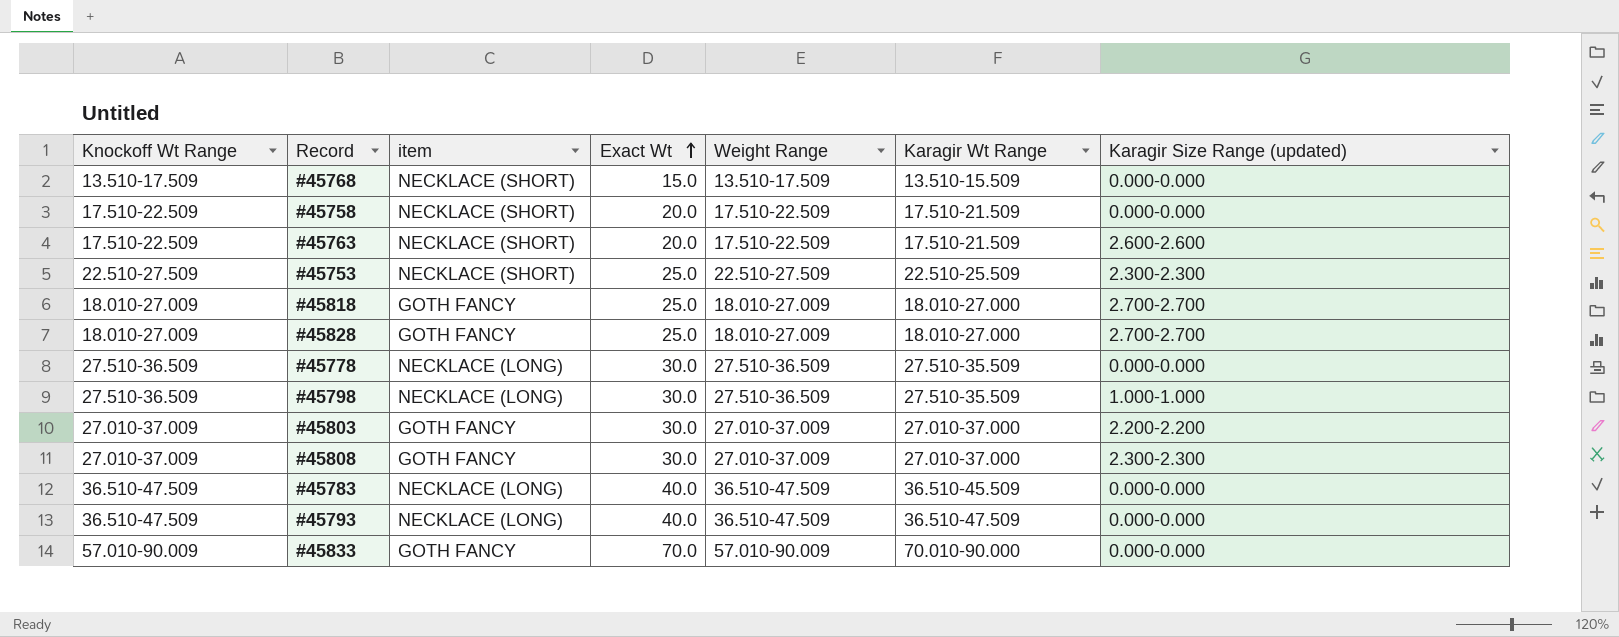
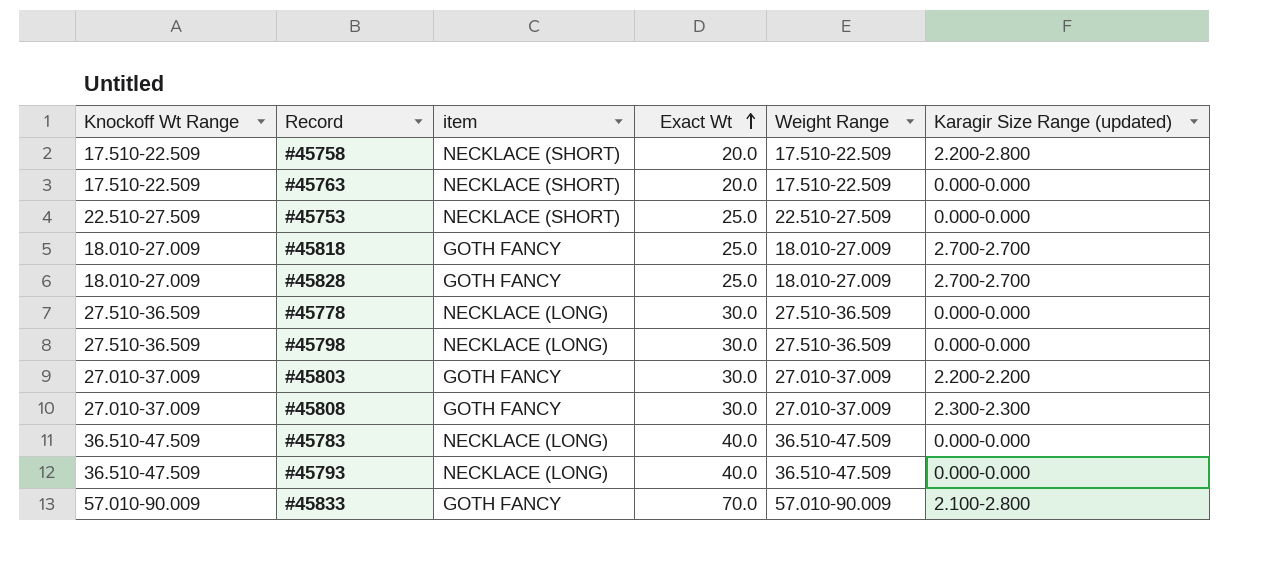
column Karagir Wt Range | position: 6 -> none
row #45768: 13.510-17.509 | NECKLACE (SHORT) | 15.0 | 13.510-17.509 | 13.510-15.509 | 0.000-0.000 -> none
#45758 | Karagir Size Range (updated): 0.000-0.000 -> 2.200-2.800
#45763 | Karagir Size Range (updated): 2.600-2.600 -> 0.000-0.000
#45753 | Karagir Size Range (updated): 2.300-2.300 -> 0.000-0.000
#45798 | Karagir Size Range (updated): 1.000-1.000 -> 0.000-0.000
#45833 | Karagir Size Range (updated): 0.000-0.000 -> 2.100-2.800

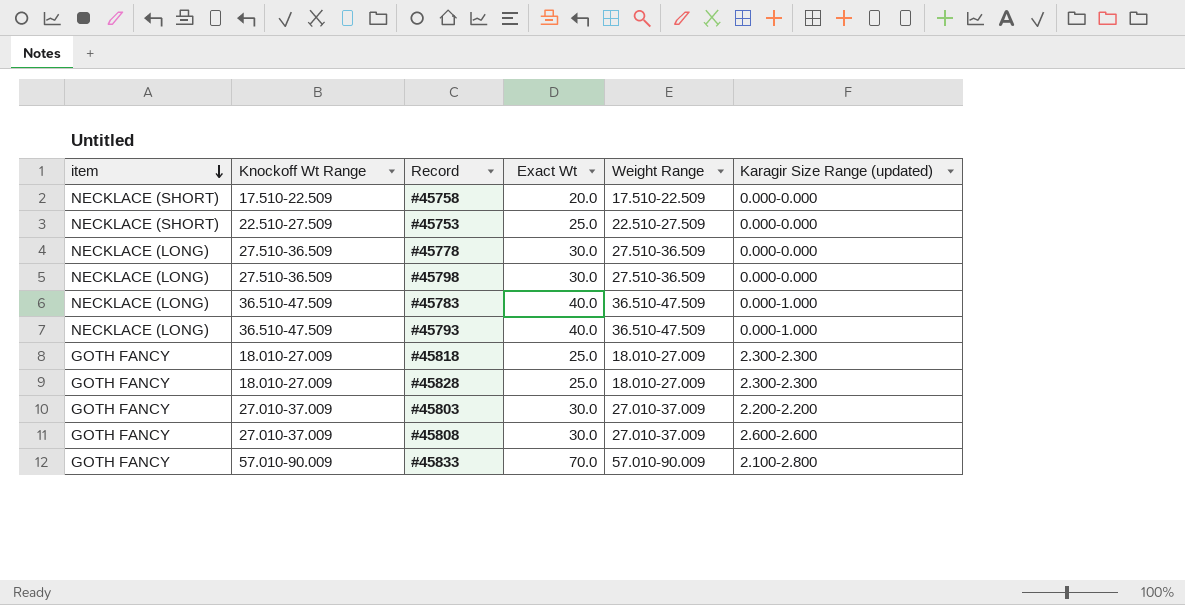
row order: Exact Wt ascending -> item descending
column item | position: 3 -> 1
row #45763: 17.510-22.509 | NECKLACE (SHORT) | 20.0 | 17.510-22.509 | 0.000-0.000 -> none
#45758 | Karagir Size Range (updated): 2.200-2.800 -> 0.000-0.000
#45783 | Karagir Size Range (updated): 0.000-0.000 -> 0.000-1.000
#45793 | Karagir Size Range (updated): 0.000-0.000 -> 0.000-1.000
#45818 | Karagir Size Range (updated): 2.700-2.700 -> 2.300-2.300
#45828 | Karagir Size Range (updated): 2.700-2.700 -> 2.300-2.300
#45808 | Karagir Size Range (updated): 2.300-2.300 -> 2.600-2.600

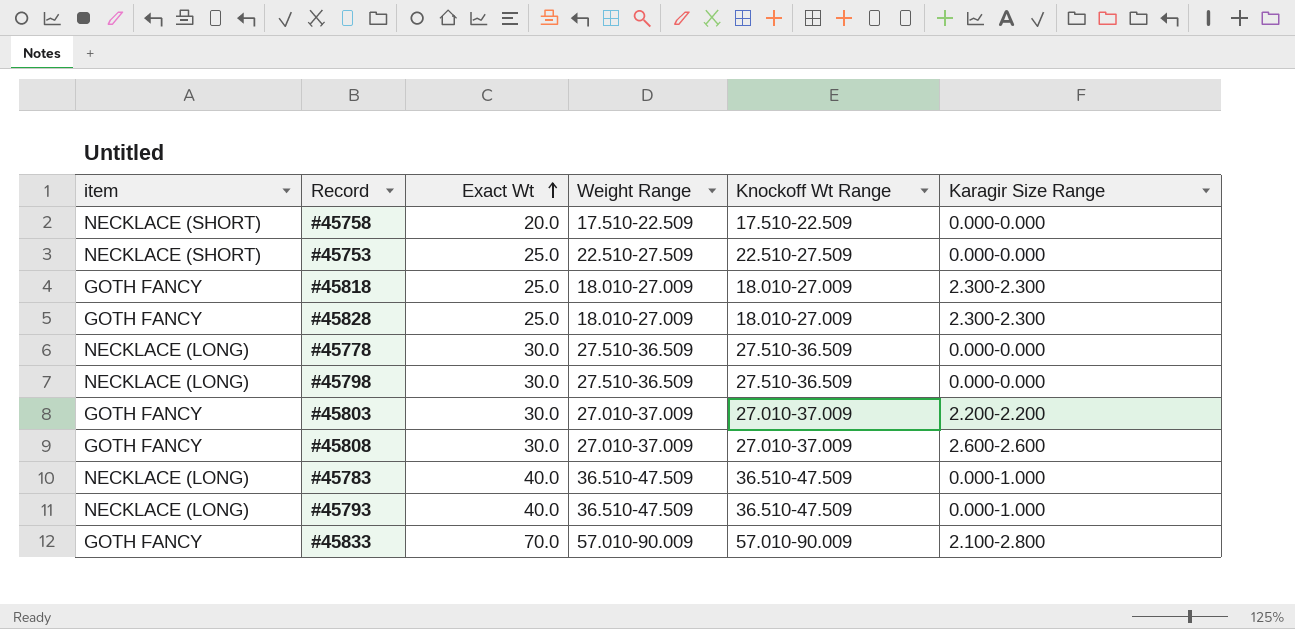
row order: item descending -> Exact Wt ascending
column Knockoff Wt Range | position: 2 -> 5
column name: Karagir Size Range (updated) -> Karagir Size Range

